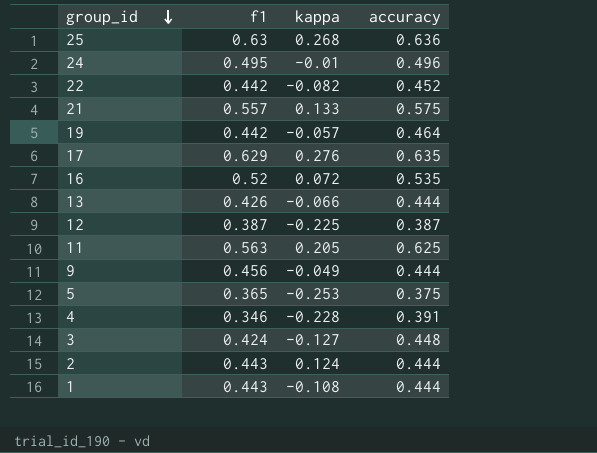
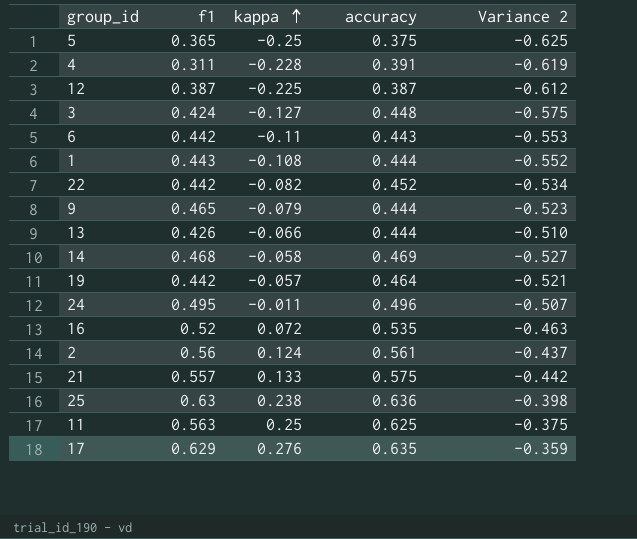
row order: group_id descending -> kappa ascending
column Variance 2 | formula: none -> [kappa] - [accuracy]
5 | kappa: -0.253 -> -0.25
4 | f1: 0.346 -> 0.311
row 6: none -> 0.442 | -0.11 | 0.443 | -0.553
9 | f1: 0.456 -> 0.465
9 | kappa: -0.049 -> -0.079
row 14: none -> 0.468 | -0.058 | 0.469 | -0.527
24 | kappa: -0.01 -> -0.011
2 | f1: 0.443 -> 0.56
2 | accuracy: 0.444 -> 0.561
25 | kappa: 0.268 -> 0.238
11 | kappa: 0.205 -> 0.25

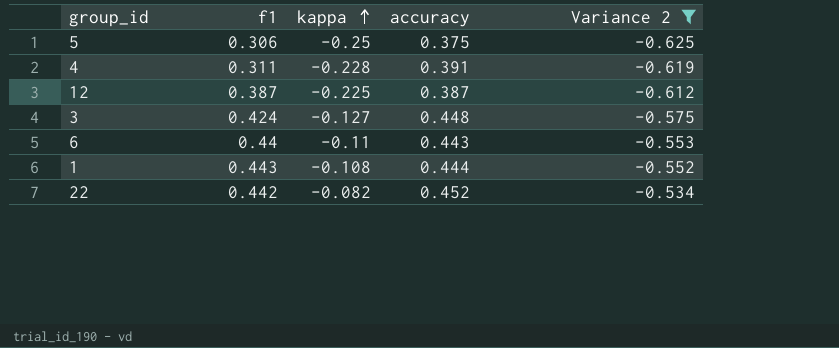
filter: none -> Variance 2 <= -0.534
5 | f1: 0.365 -> 0.306
6 | f1: 0.442 -> 0.44

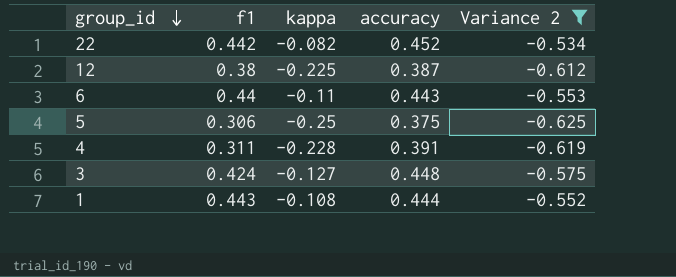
row order: kappa ascending -> group_id descending
12 | f1: 0.387 -> 0.38

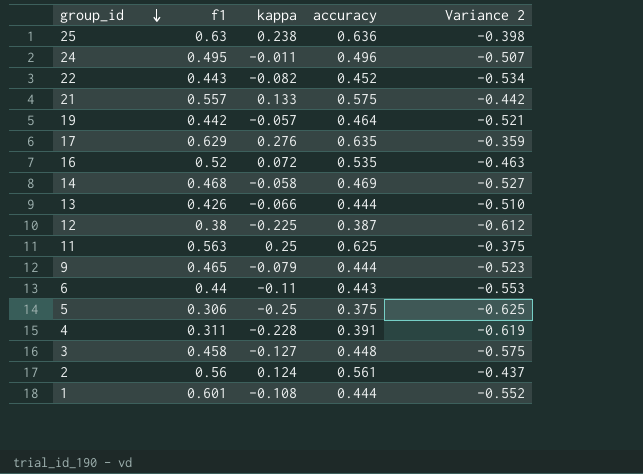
filter: Variance 2 <= -0.534 -> none
22 | f1: 0.442 -> 0.443
3 | f1: 0.424 -> 0.458
1 | f1: 0.443 -> 0.601

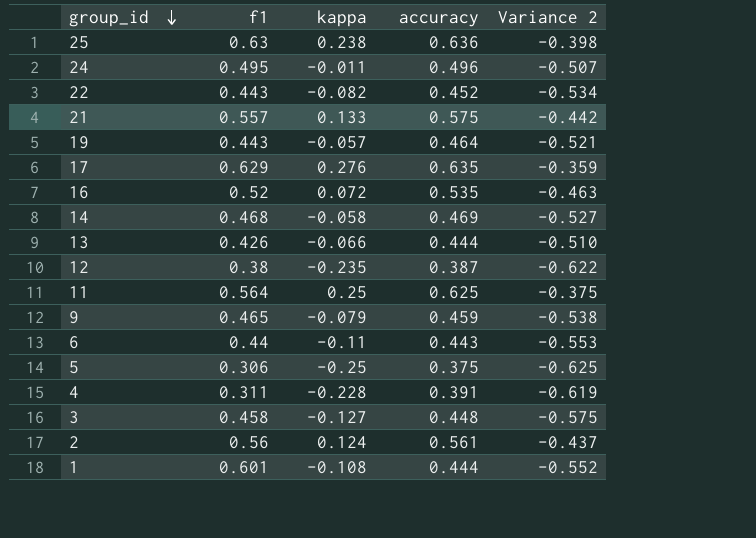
19 | f1: 0.442 -> 0.443
12 | kappa: -0.225 -> -0.235
12 | Variance 2: -0.612 -> -0.622
11 | f1: 0.563 -> 0.564
9 | accuracy: 0.444 -> 0.459
9 | Variance 2: -0.523 -> -0.538

